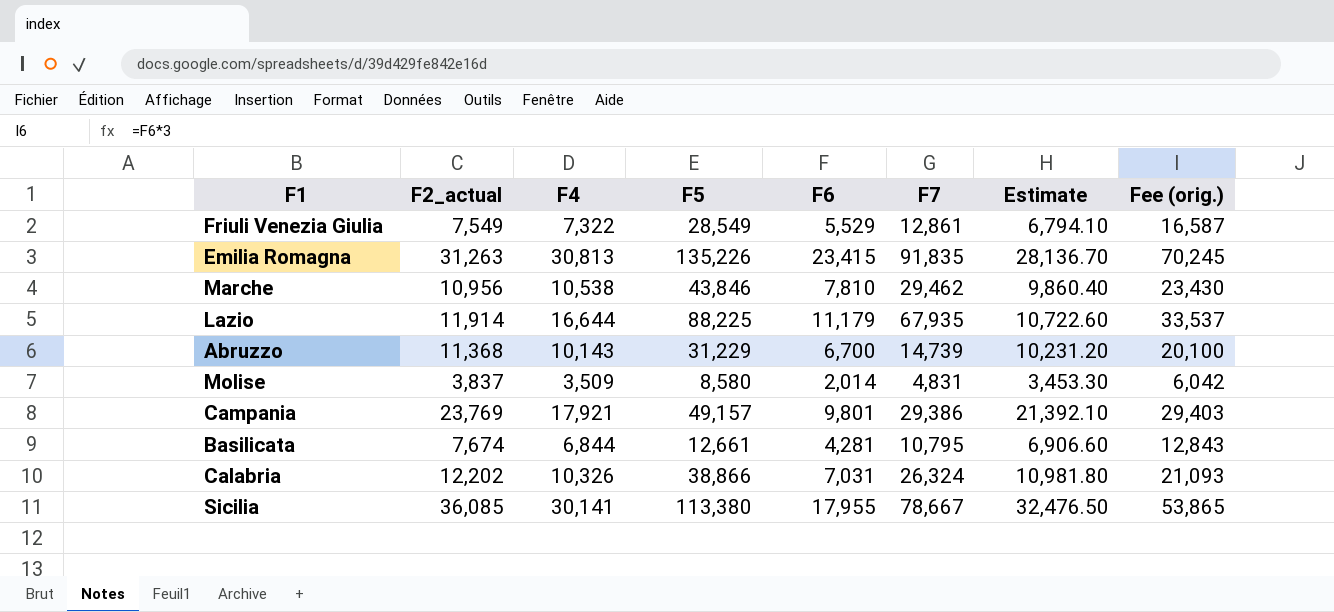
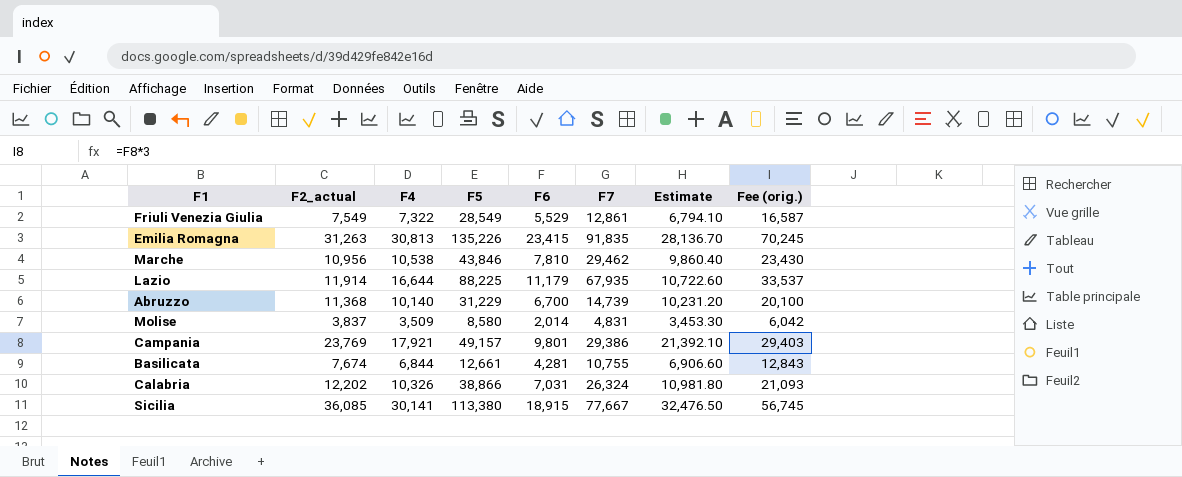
Abruzzo | F4: 10,143 -> 10,140
Basilicata | F7: 10,795 -> 10,755
Sicilia | F6: 17,955 -> 18,915
Sicilia | F7: 78,667 -> 77,667
Sicilia | Fee (orig.): 53,865 -> 56,745

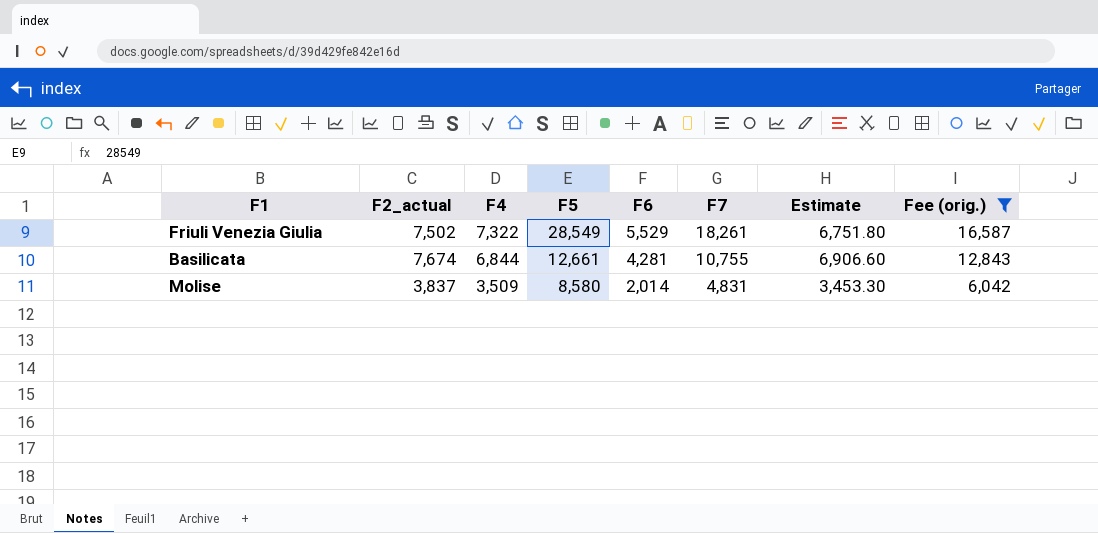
filter: none -> Fee (orig.) <= 16,587
row order: none -> F4 descending
Friuli Venezia Giulia | F2_actual: 7,549 -> 7,502
Friuli Venezia Giulia | F7: 12,861 -> 18,261
Friuli Venezia Giulia | Estimate: 6,794.10 -> 6,751.80

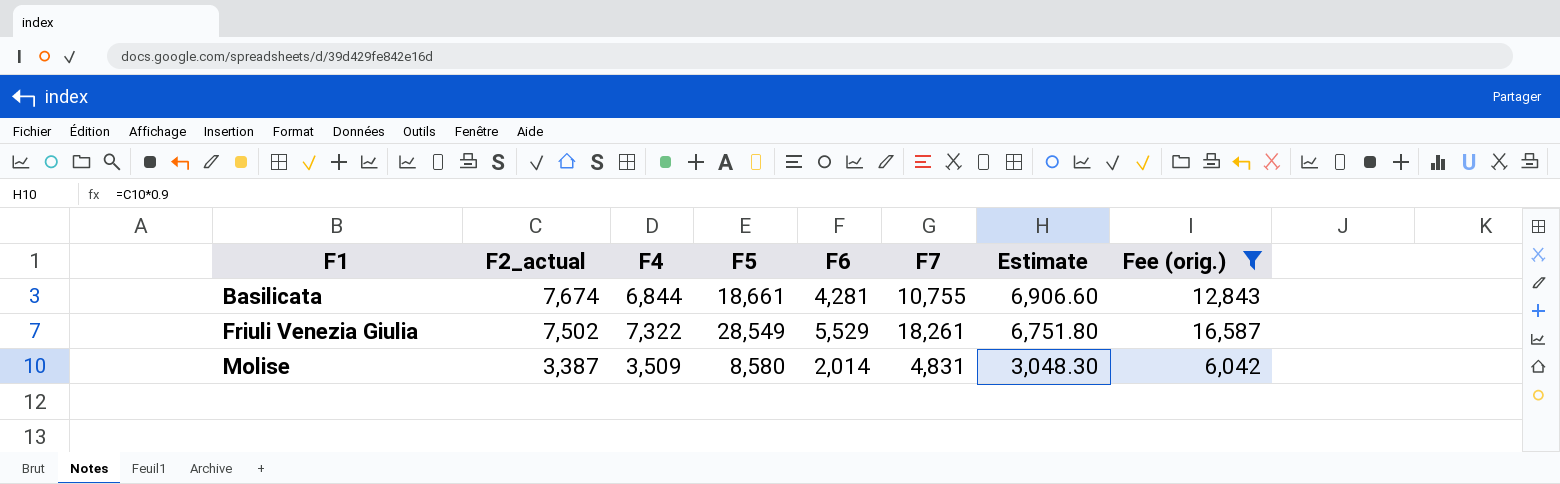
row order: F4 descending -> F1 ascending
Basilicata | F5: 12,661 -> 18,661
Molise | F2_actual: 3,837 -> 3,387
Molise | Estimate: 3,453.30 -> 3,048.30

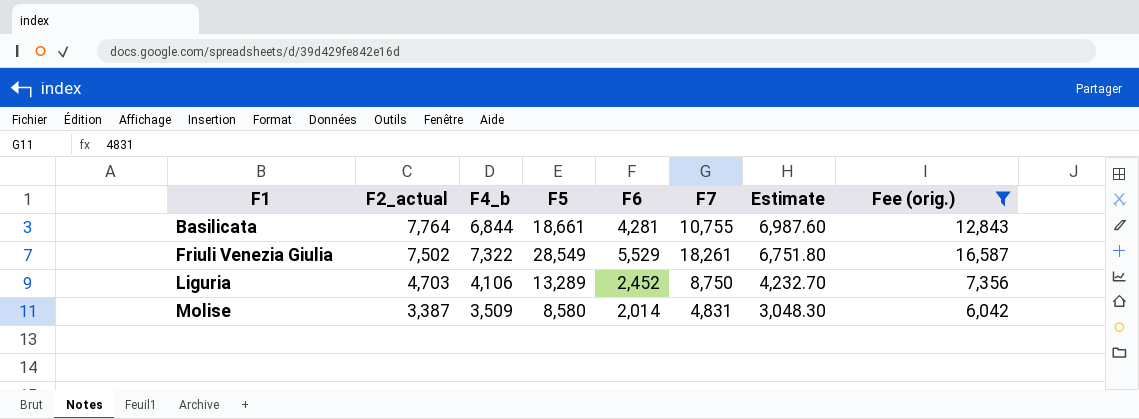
column name: F4 -> F4_b
Basilicata | F2_actual: 7,674 -> 7,764
Basilicata | Estimate: 6,906.60 -> 6,987.60
row Liguria: none -> 4,703 | 4,106 | 13,289 | 2,452 | 8,750 | 4,232.70 | 7,356

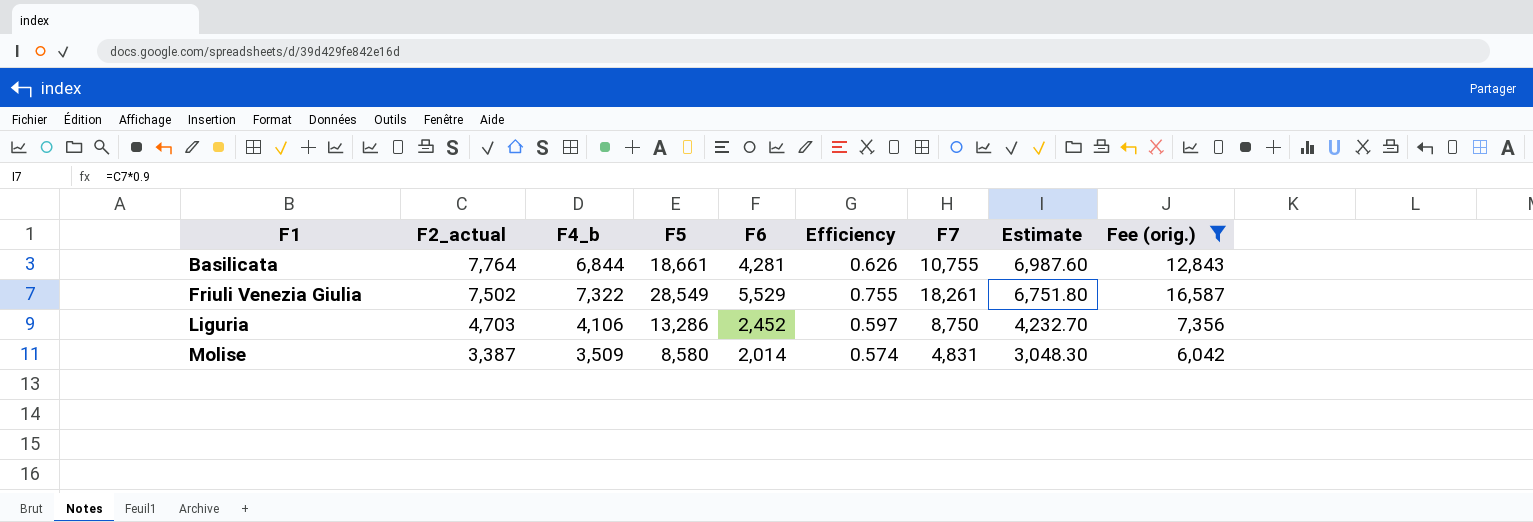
column Efficiency | formula: none -> [F6] / [F4_b]
Liguria | F5: 13,289 -> 13,286

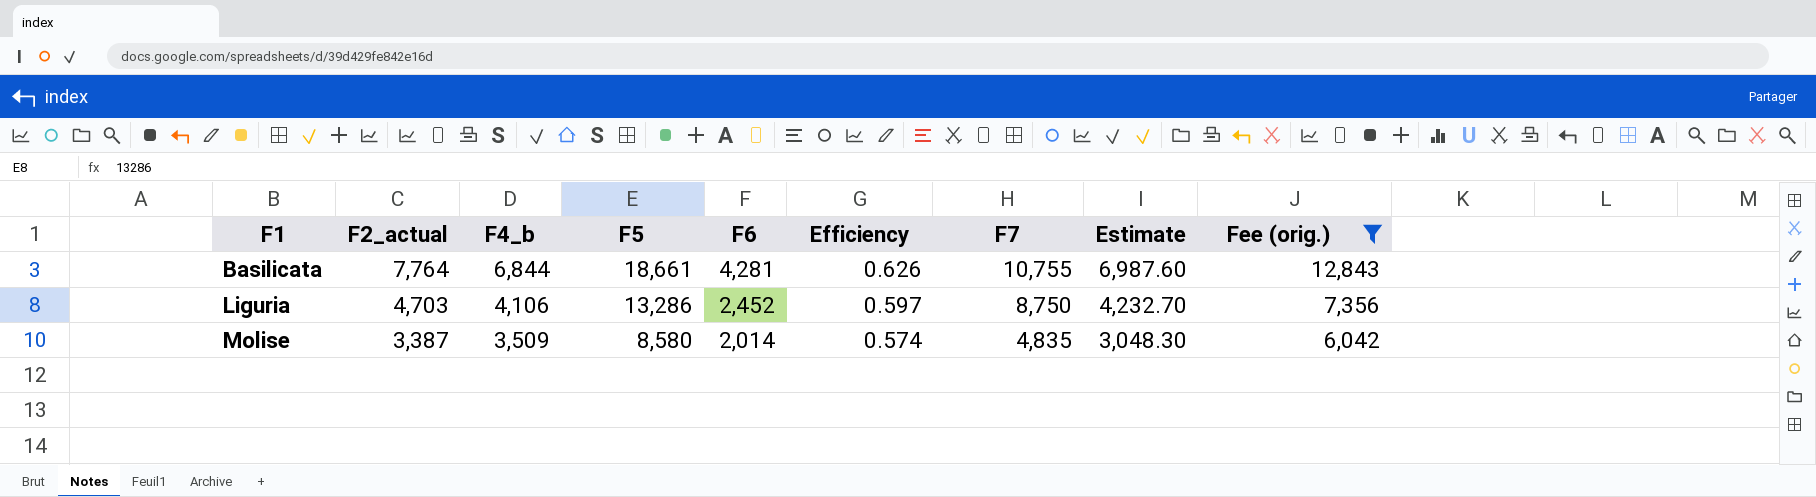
row Friuli Venezia Giulia: 7,502 | 7,322 | 28,549 | 5,529 | 0.755 | 18,261 | 6,751.80 | 16,587 -> none
Molise | F7: 4,831 -> 4,835

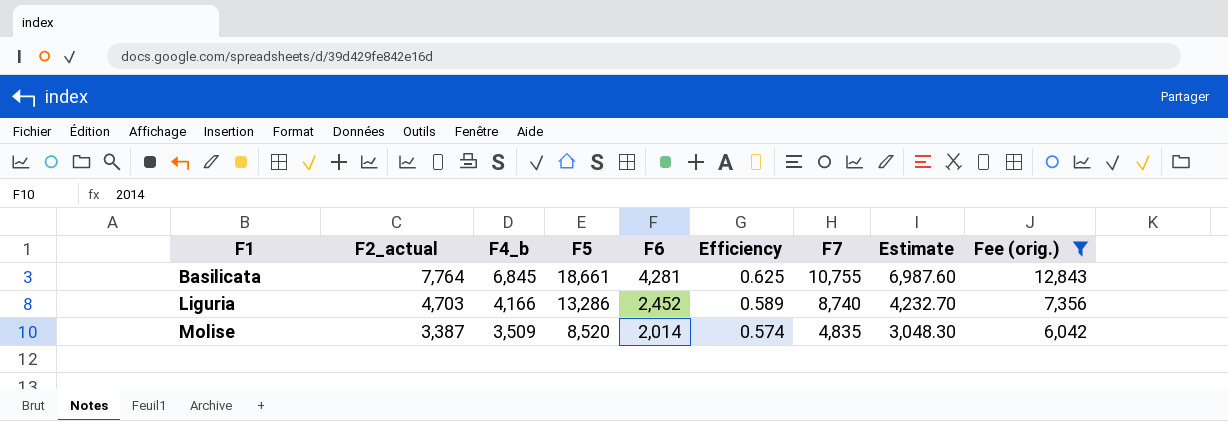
Basilicata | F4_b: 6,844 -> 6,845
Basilicata | Efficiency: 0.626 -> 0.625
Liguria | F4_b: 4,106 -> 4,166
Liguria | Efficiency: 0.597 -> 0.589
Liguria | F7: 8,750 -> 8,740
Molise | F5: 8,580 -> 8,520

